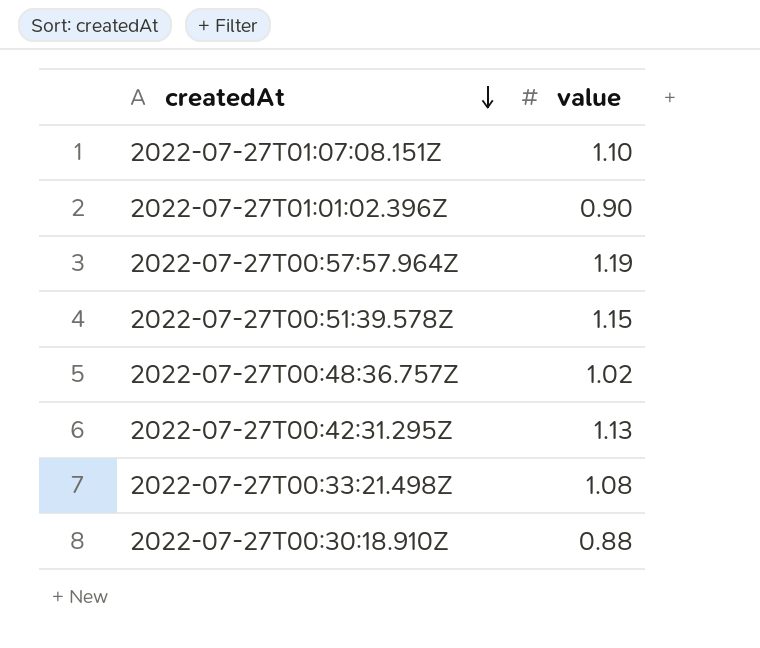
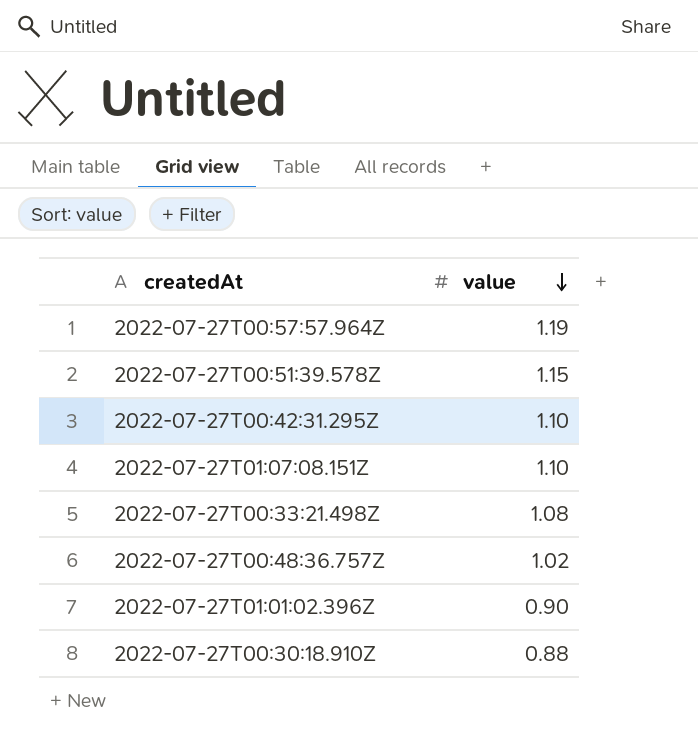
row order: createdAt descending -> value descending
2022-07-27T00:42:31.295Z | value: 1.13 -> 1.10

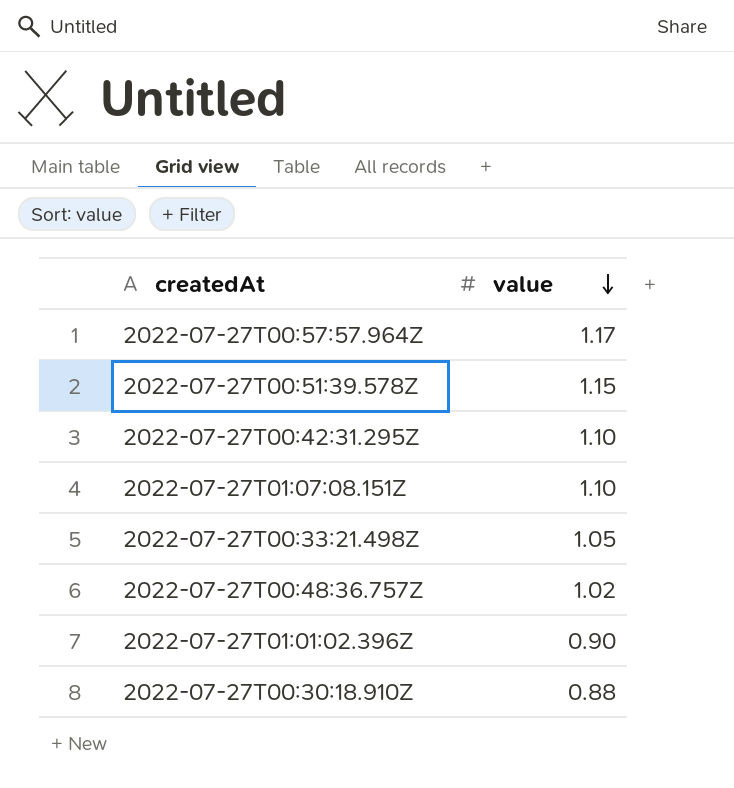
2022-07-27T00:57:57.964Z | value: 1.19 -> 1.17
2022-07-27T00:33:21.498Z | value: 1.08 -> 1.05

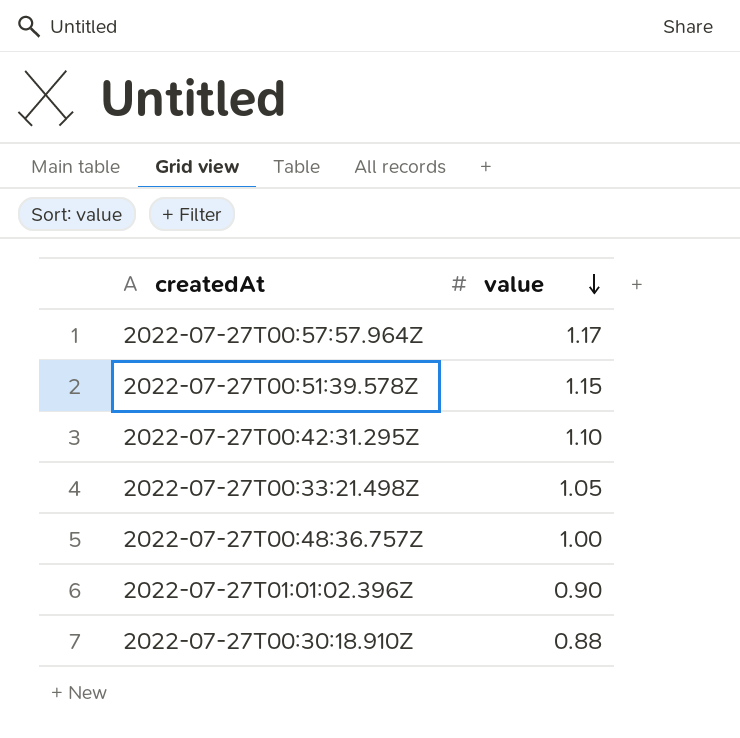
row 2022-07-27T01:07:08.151Z: 1.10 -> none
2022-07-27T00:48:36.757Z | value: 1.02 -> 1.00

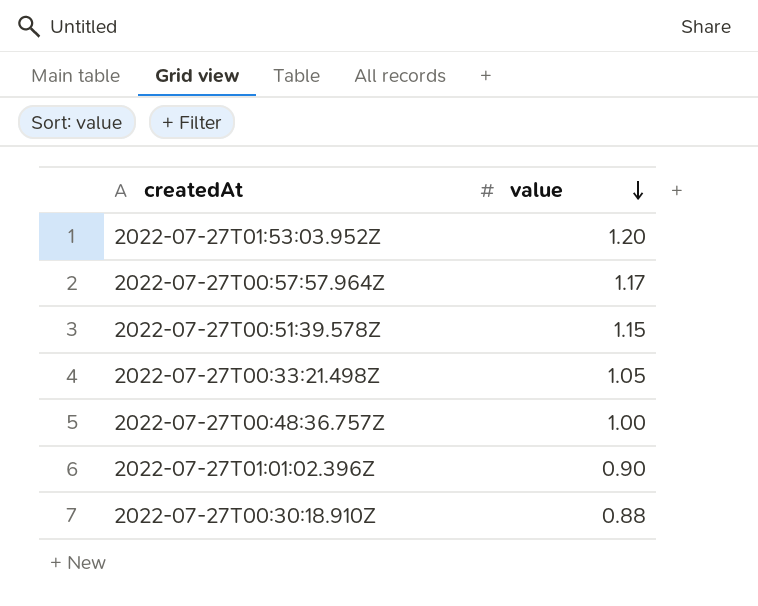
row 2022-07-27T00:42:31.295Z: 1.10 -> none
row 2022-07-27T01:53:03.952Z: none -> 1.20

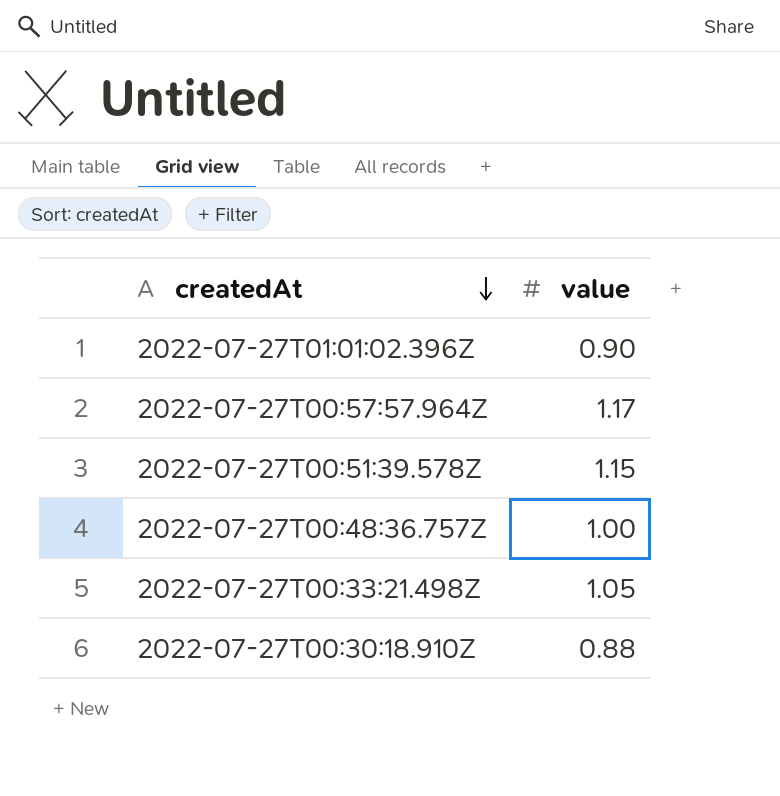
row order: value descending -> createdAt descending
row 2022-07-27T01:53:03.952Z: 1.20 -> none

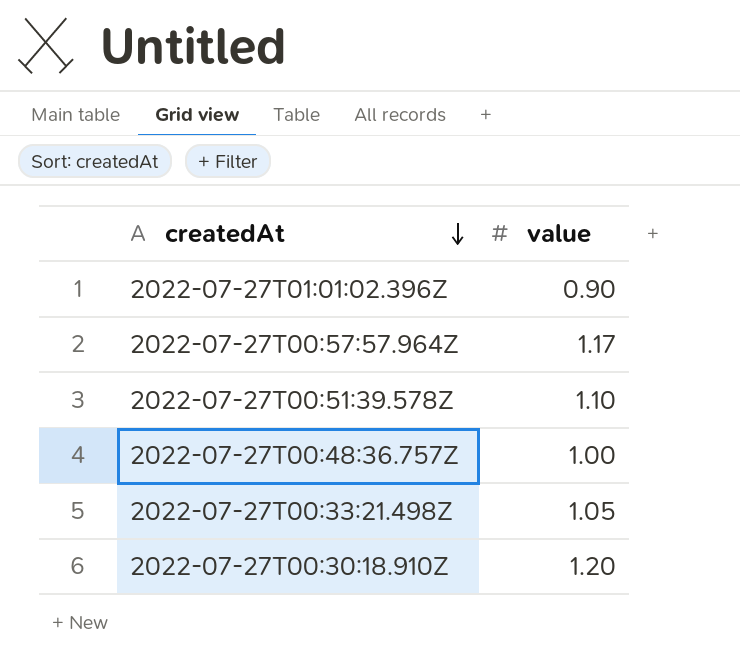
2022-07-27T00:51:39.578Z | value: 1.15 -> 1.10
2022-07-27T00:30:18.910Z | value: 0.88 -> 1.20

